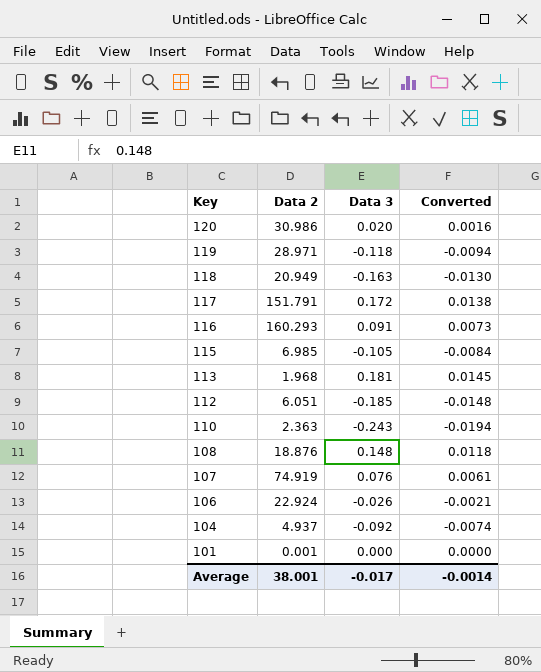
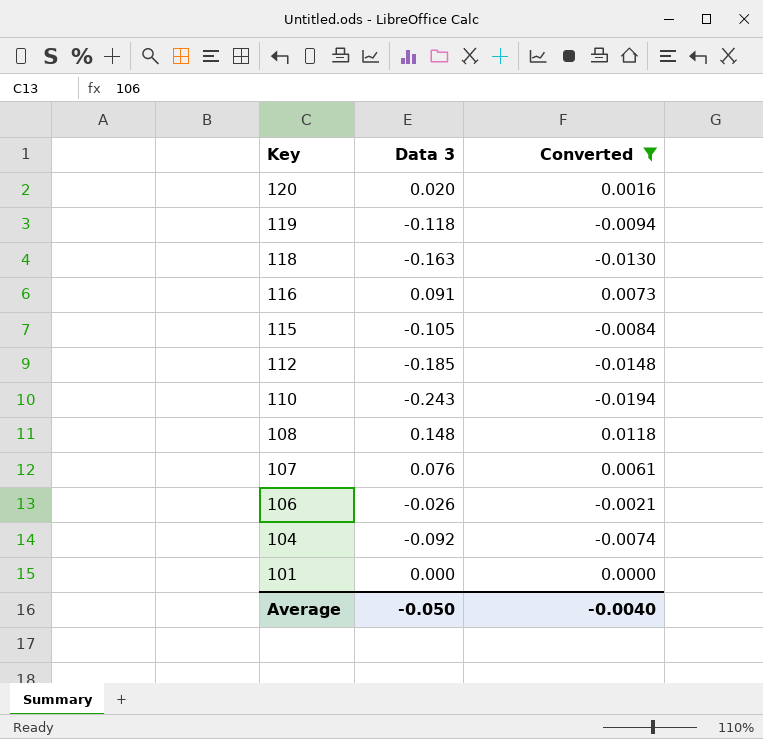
filter: none -> Converted <= 0.0118
column Data 2 | position: 2 -> none
Average | Data 3: -0.017 -> -0.050
Average | Converted: -0.0014 -> -0.0040

